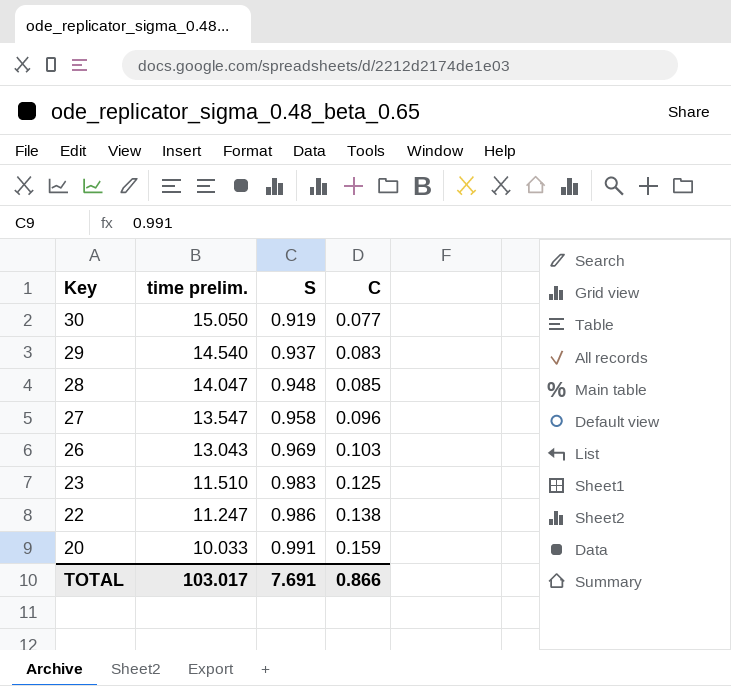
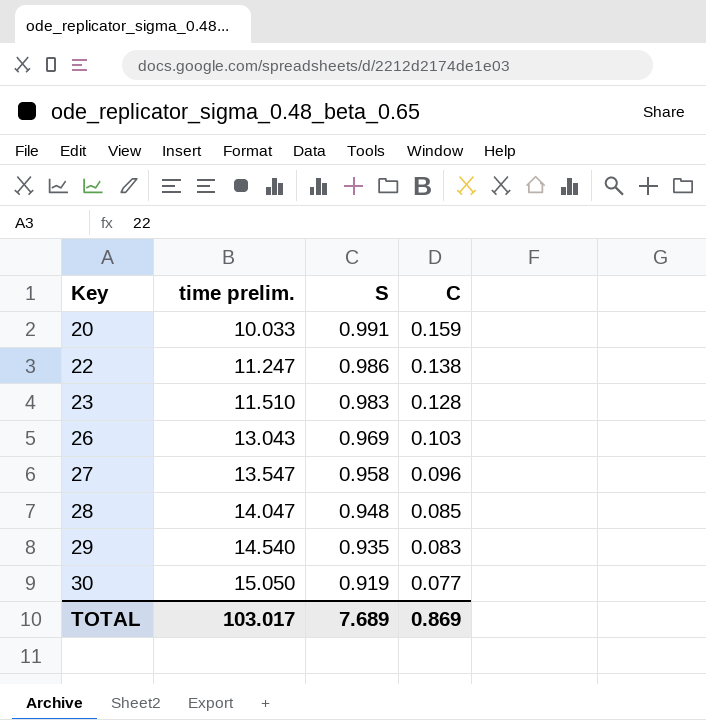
row order: Key descending -> Key ascending
23 | C: 0.125 -> 0.128
29 | S: 0.937 -> 0.935
TOTAL | S: 7.691 -> 7.689
TOTAL | C: 0.866 -> 0.869

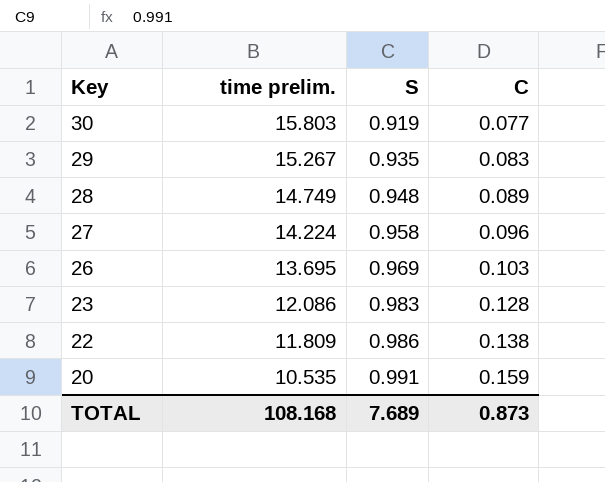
row order: Key ascending -> Key descending
30 | time prelim.: 15.050 -> 15.803
29 | time prelim.: 14.540 -> 15.267
28 | time prelim.: 14.047 -> 14.749
28 | C: 0.085 -> 0.089
27 | time prelim.: 13.547 -> 14.224
26 | time prelim.: 13.043 -> 13.695
23 | time prelim.: 11.510 -> 12.086
22 | time prelim.: 11.247 -> 11.809
20 | time prelim.: 10.033 -> 10.535
TOTAL | time prelim.: 103.017 -> 108.168
TOTAL | C: 0.869 -> 0.873

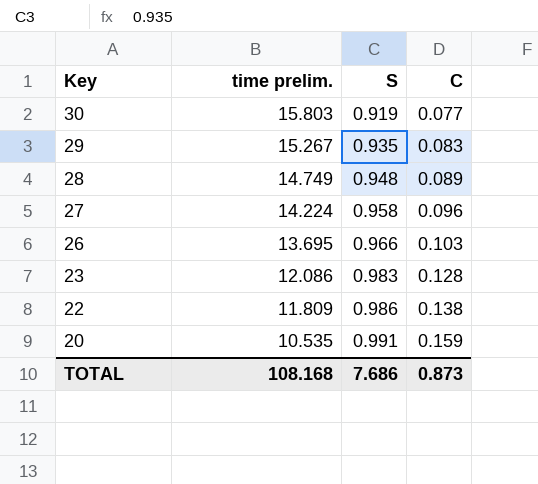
26 | S: 0.969 -> 0.966
TOTAL | S: 7.689 -> 7.686

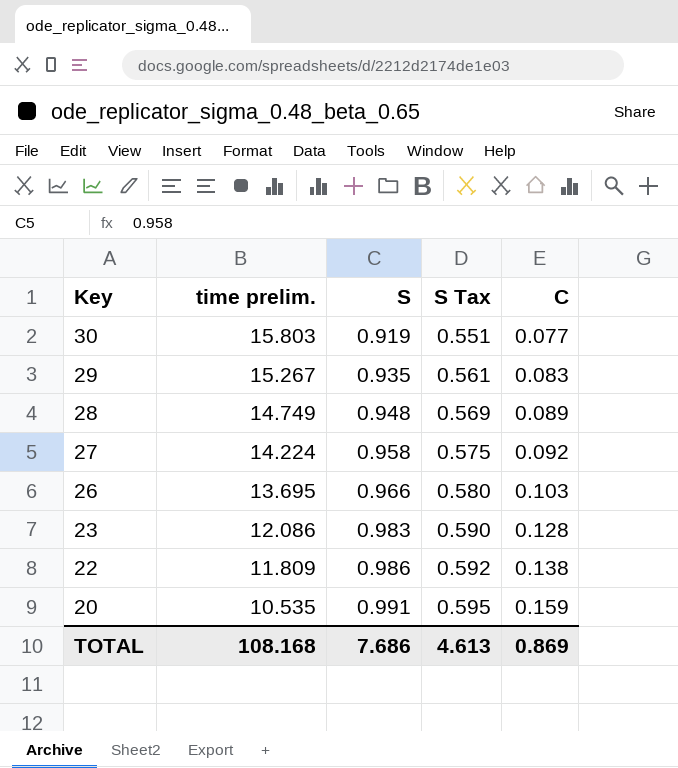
column S Tax | formula: none -> [S] * 0.6
27 | C: 0.096 -> 0.092
TOTAL | C: 0.873 -> 0.869

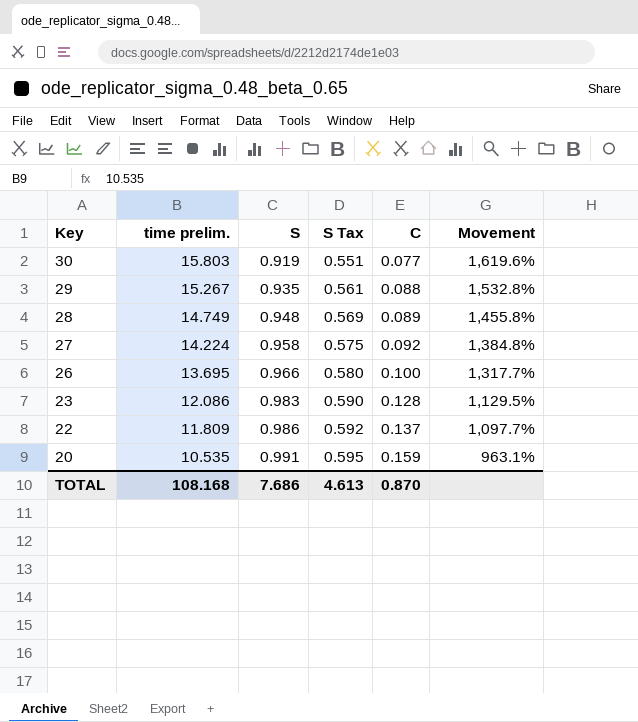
column Movement | formula: none -> ([time prelim.] - [S]) / [S]
29 | C: 0.083 -> 0.088
26 | C: 0.103 -> 0.100
22 | C: 0.138 -> 0.137
TOTAL | C: 0.869 -> 0.870

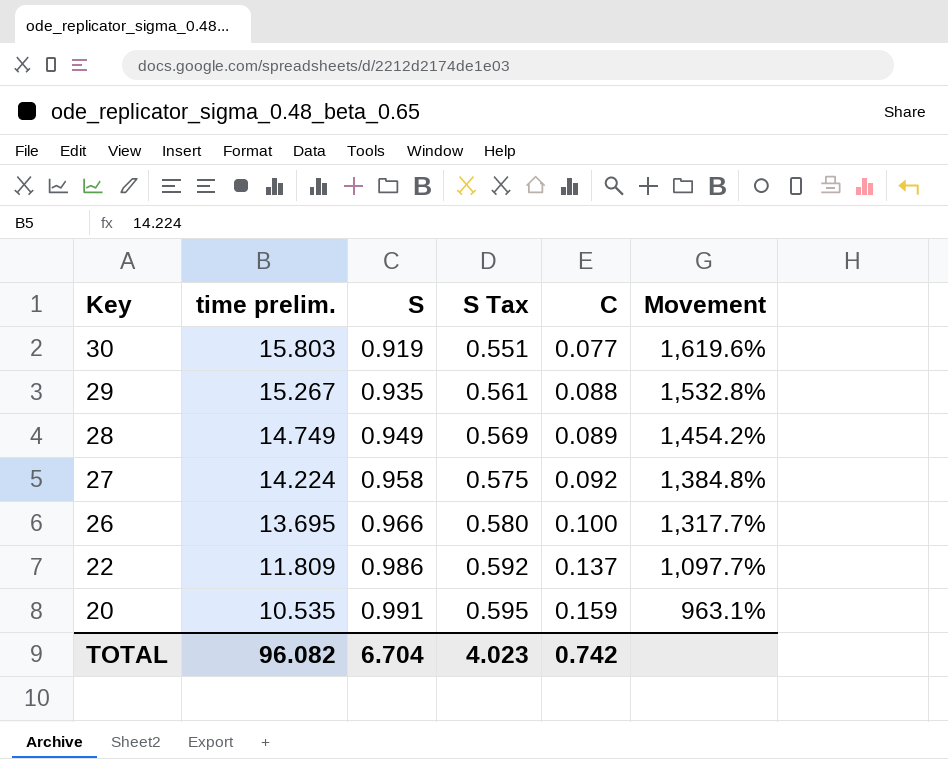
row 23: 12.086 | 0.983 | 0.590 | 0.128 | 1,129.5% -> none
28 | S: 0.948 -> 0.949
28 | Movement: 1,455.8% -> 1,454.2%
TOTAL | time prelim.: 108.168 -> 96.082
TOTAL | S: 7.686 -> 6.704
TOTAL | S Tax: 4.613 -> 4.023
TOTAL | C: 0.870 -> 0.742

